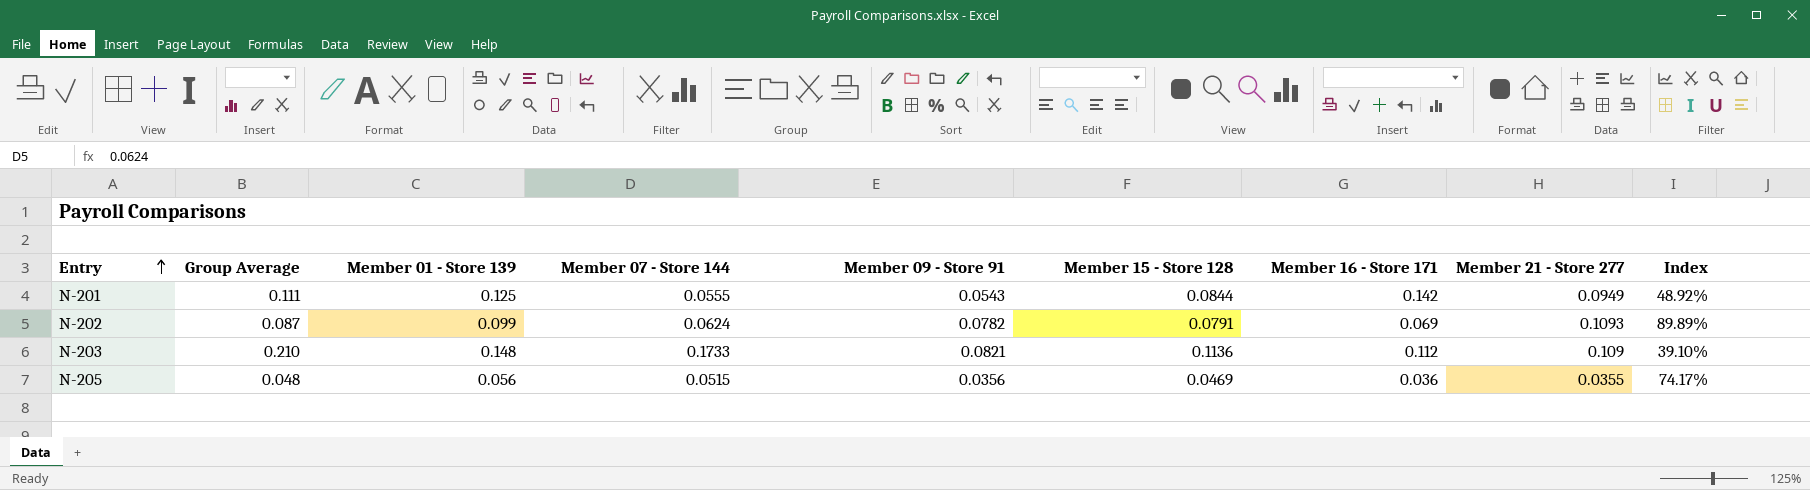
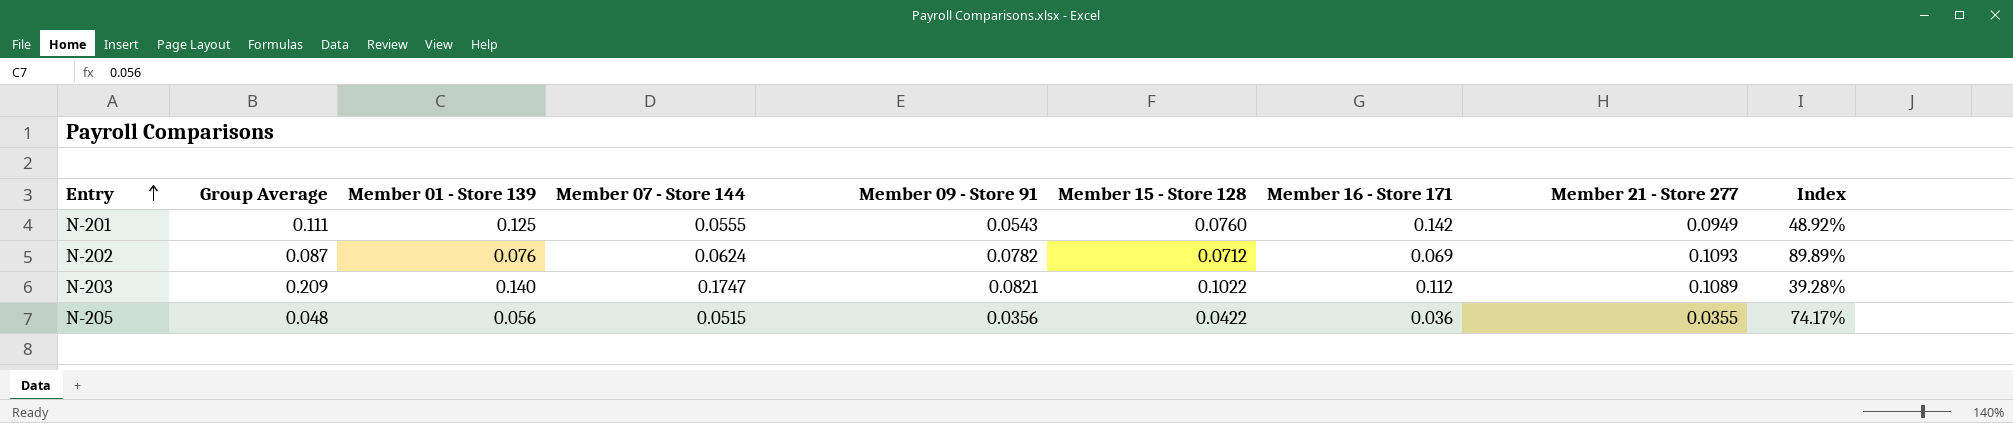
N-201 | Member 15 - Store 128: 0.0844 -> 0.0760
N-202 | Member 01 - Store 139: 0.099 -> 0.076
N-202 | Member 15 - Store 128: 0.0791 -> 0.0712
N-203 | Group Average: 0.210 -> 0.209
N-203 | Member 01 - Store 139: 0.148 -> 0.140
N-203 | Member 07 - Store 144: 0.1733 -> 0.1747
N-203 | Member 15 - Store 128: 0.1136 -> 0.1022
N-203 | Member 21 - Store 277: 0.109 -> 0.1089
N-203 | Index: 39.10% -> 39.28%
N-205 | Member 15 - Store 128: 0.0469 -> 0.0422

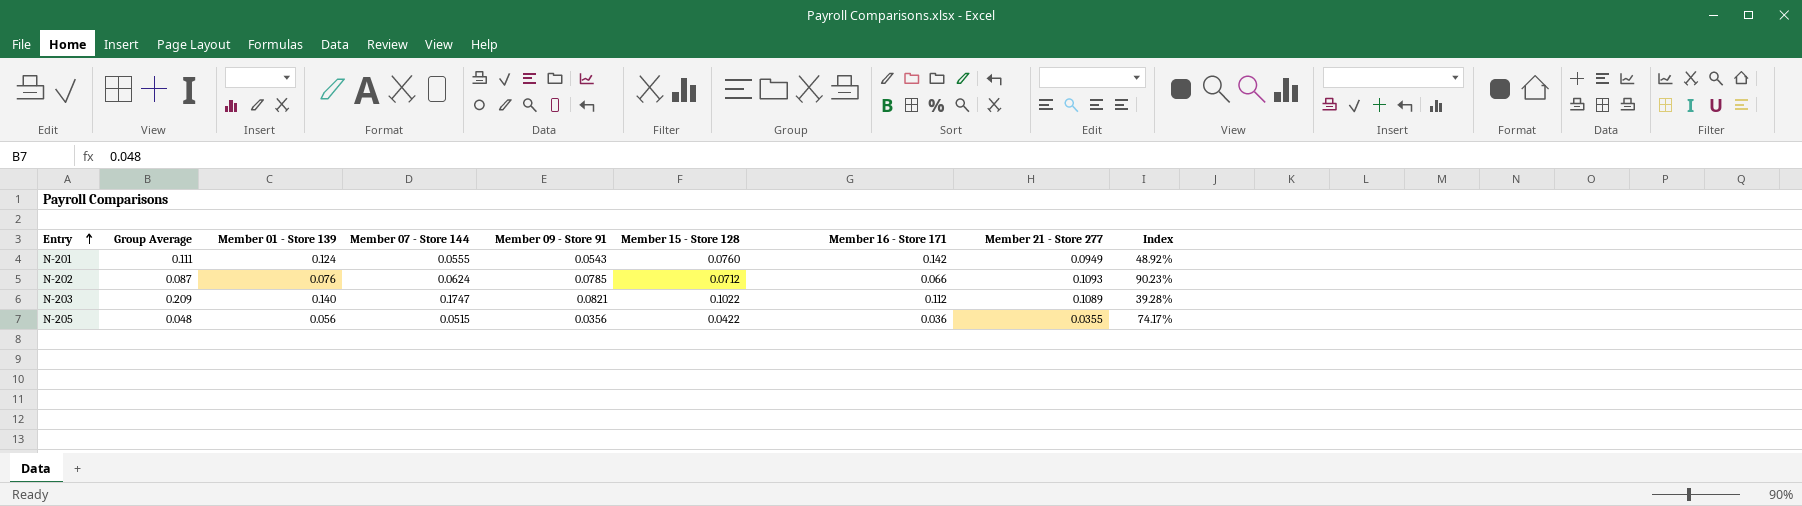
N-201 | Member 01 - Store 139: 0.125 -> 0.124
N-202 | Member 09 - Store 91: 0.0782 -> 0.0785
N-202 | Member 16 - Store 171: 0.069 -> 0.066
N-202 | Index: 89.89% -> 90.23%

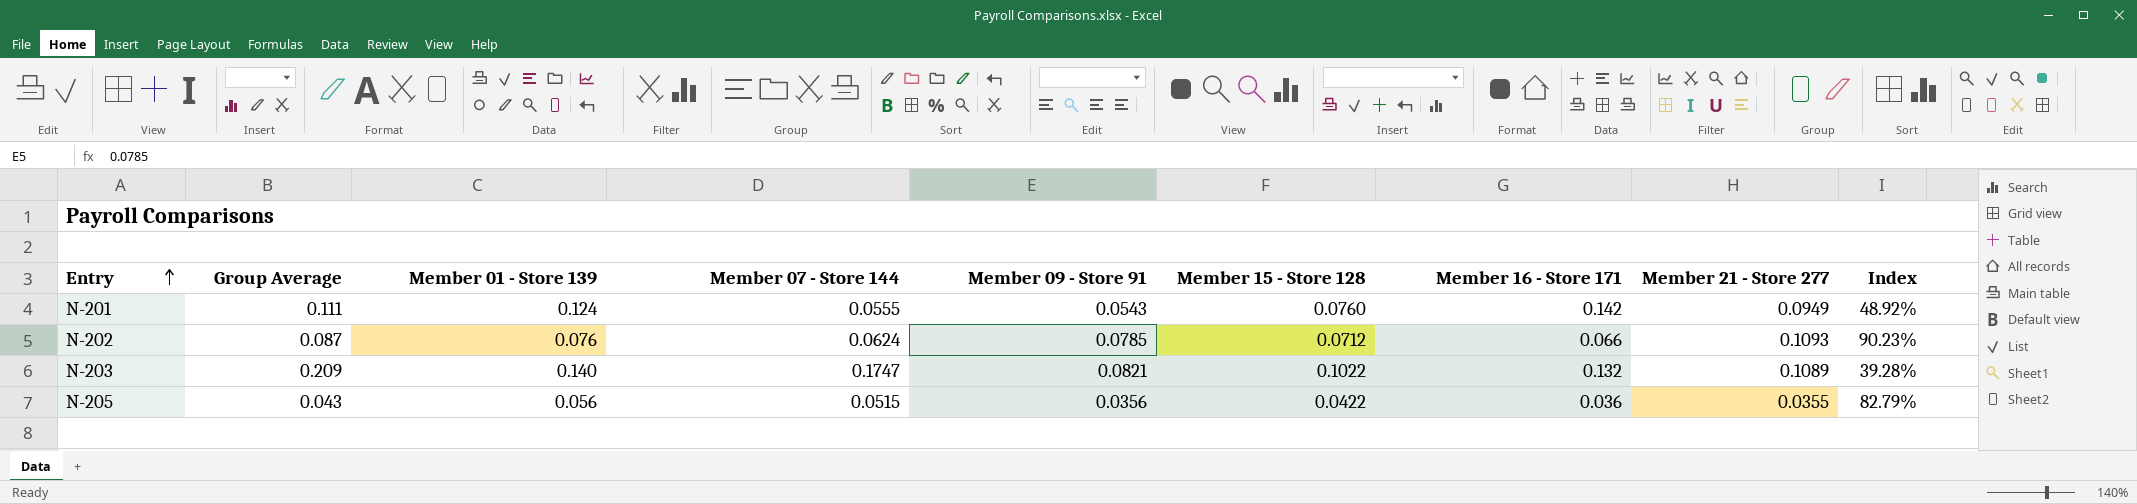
N-203 | Member 16 - Store 171: 0.112 -> 0.132
N-205 | Group Average: 0.048 -> 0.043
N-205 | Index: 74.17% -> 82.79%

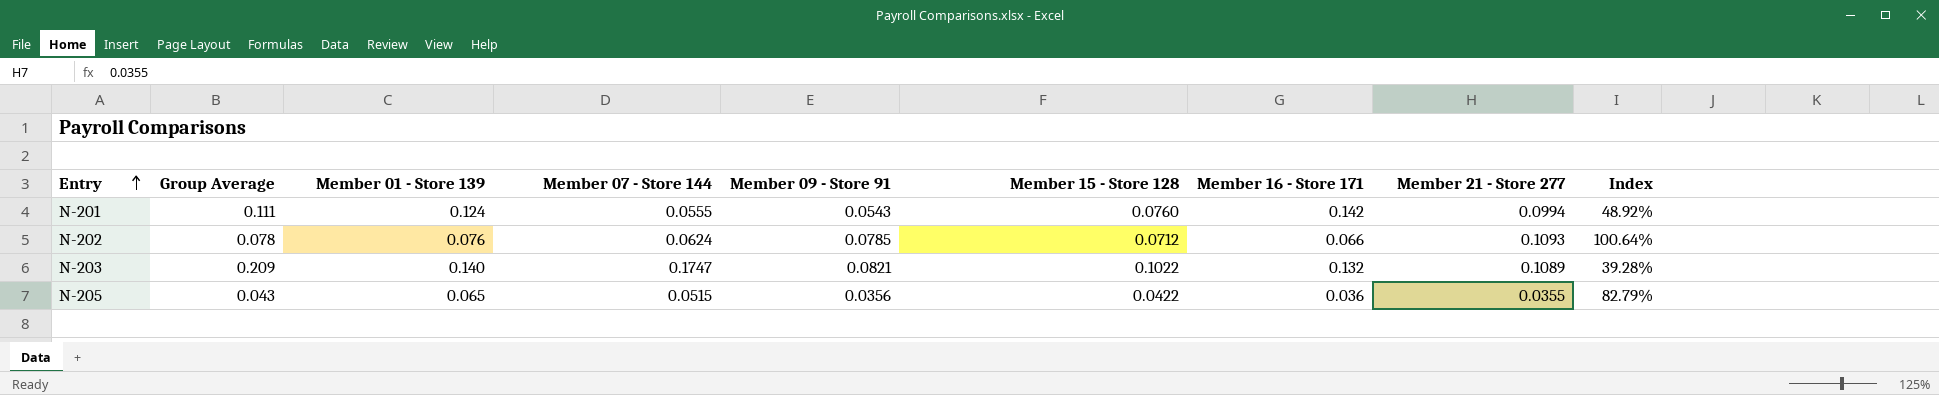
N-201 | Member 21 - Store 277: 0.0949 -> 0.0994
N-202 | Group Average: 0.087 -> 0.078
N-202 | Index: 90.23% -> 100.64%
N-205 | Member 01 - Store 139: 0.056 -> 0.065

